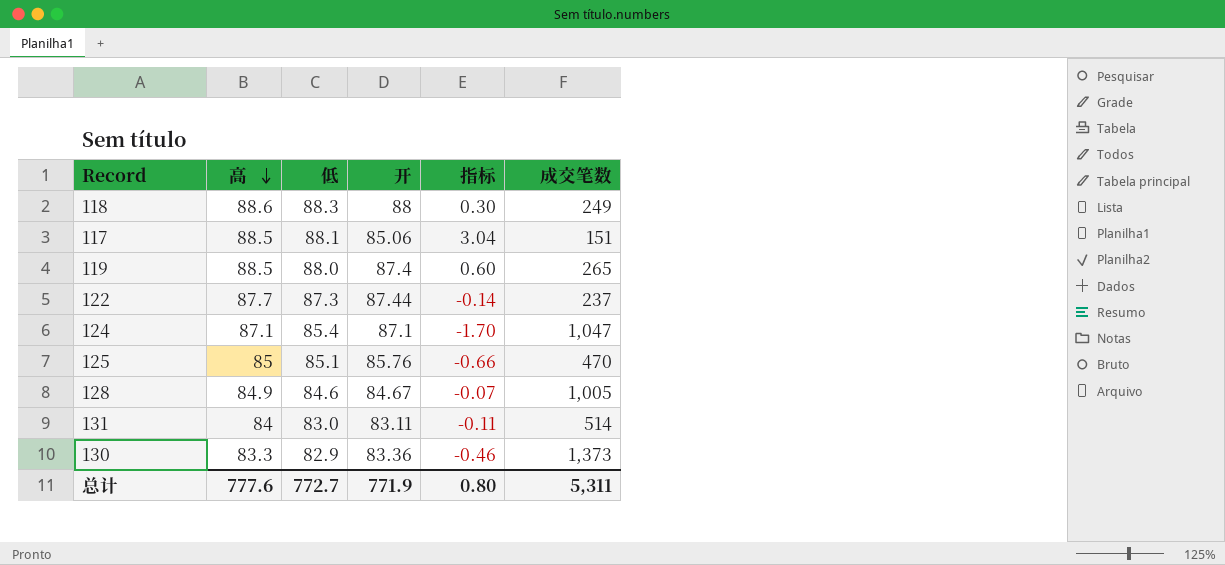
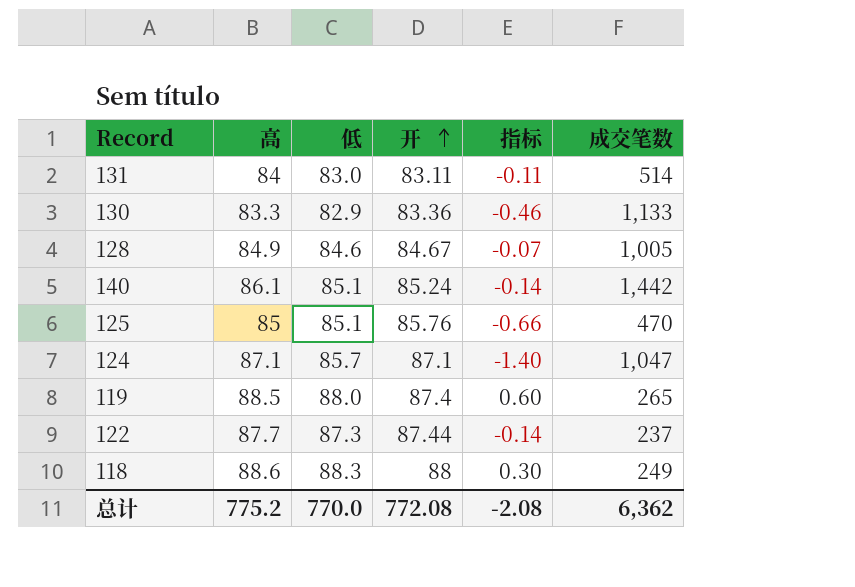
row order: 高 descending -> 开 ascending
row 117: 88.5 | 88.1 | 85.06 | 3.04 | 151 -> none
130 | 成交笔数: 1,373 -> 1,133
row 140: none -> 86.1 | 85.1 | 85.24 | -0.14 | 1,442
124 | 低: 85.4 -> 85.7
124 | 指标: -1.70 -> -1.40
总计 | 高: 777.6 -> 775.2
总计 | 低: 772.7 -> 770.0
总计 | 开: 771.9 -> 772.08
总计 | 指标: 0.80 -> -2.08
总计 | 成交笔数: 5,311 -> 6,362

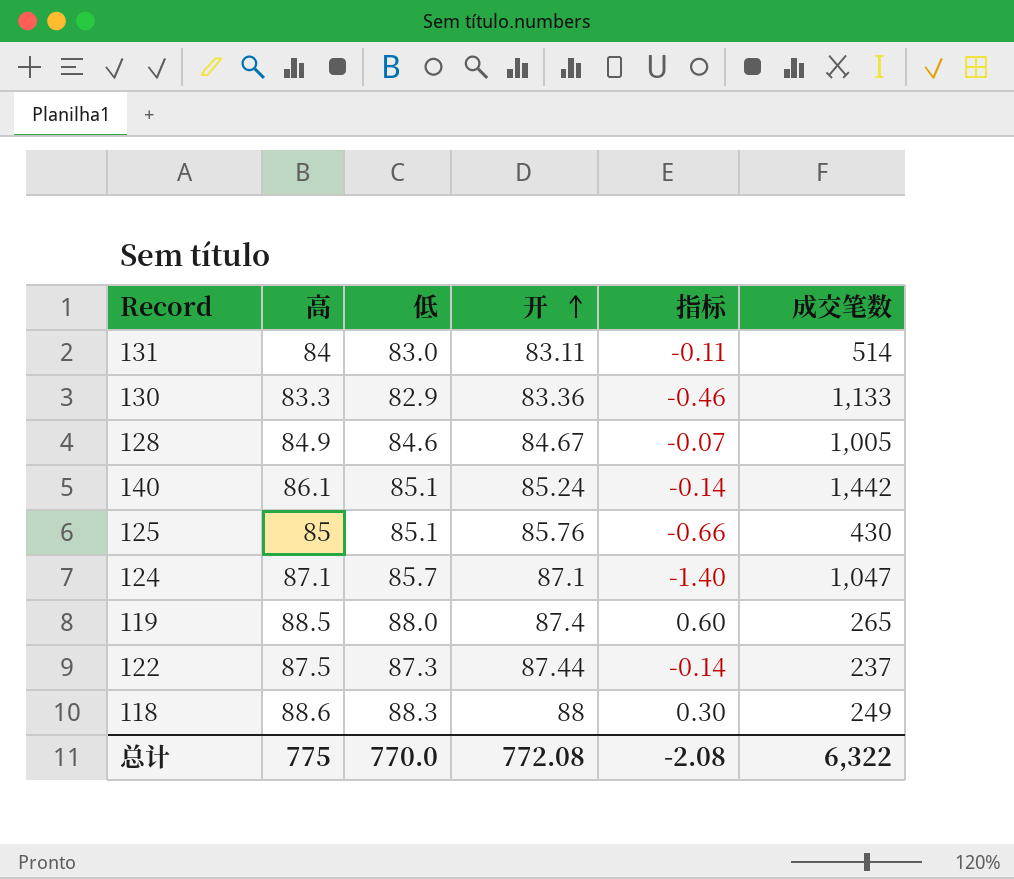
125 | 成交笔数: 470 -> 430
122 | 高: 87.7 -> 87.5
总计 | 高: 775.2 -> 775
总计 | 成交笔数: 6,362 -> 6,322

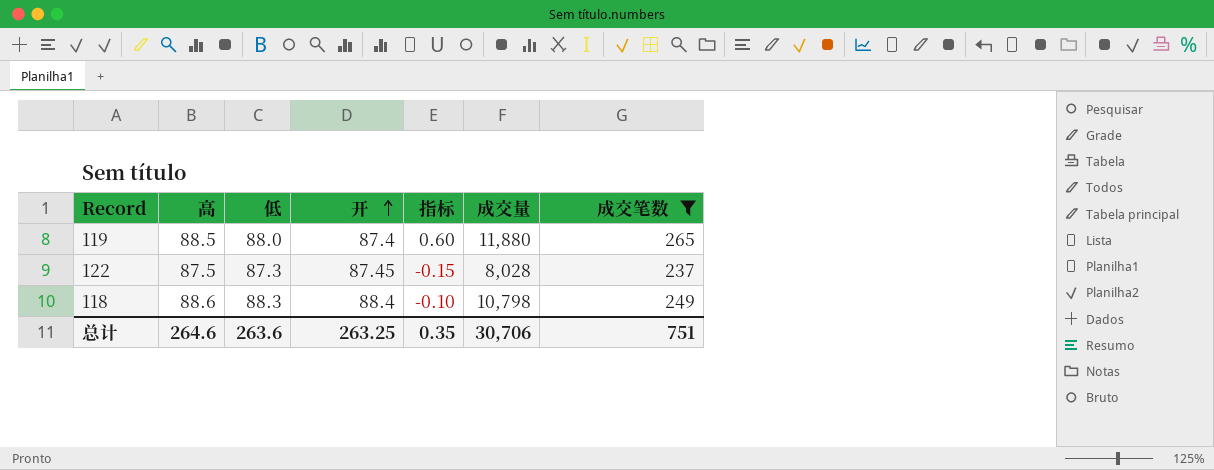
filter: none -> 成交笔数 <= 265
column 成交量 | position: none -> 6
122 | 开: 87.44 -> 87.45
122 | 指标: -0.14 -> -0.15
118 | 开: 88 -> 88.4
118 | 指标: 0.30 -> -0.10
总计 | 高: 775 -> 264.6
总计 | 低: 770.0 -> 263.6
总计 | 开: 772.08 -> 263.25
总计 | 指标: -2.08 -> 0.35
总计 | 成交笔数: 6,322 -> 751

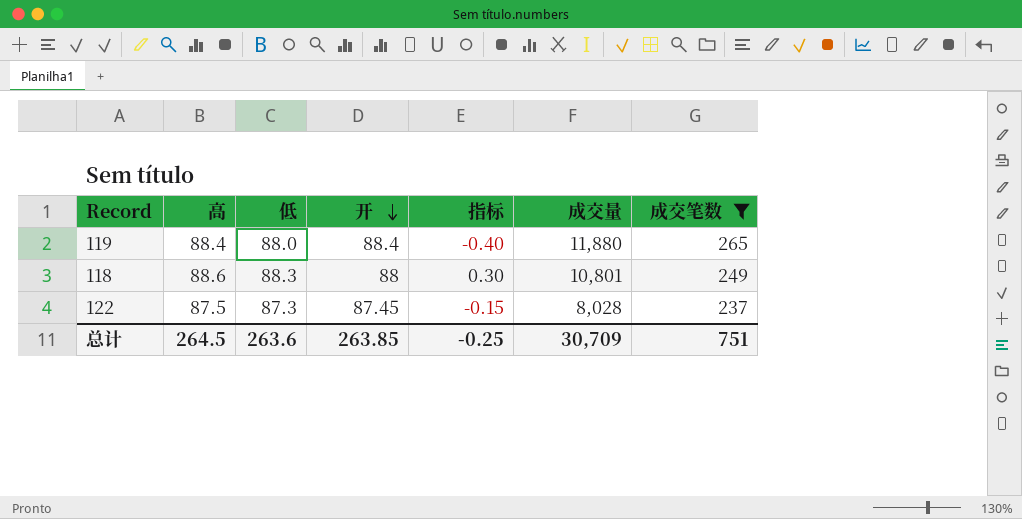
row order: 开 ascending -> 开 descending
119 | 高: 88.5 -> 88.4
119 | 开: 87.4 -> 88.4
119 | 指标: 0.60 -> -0.40
118 | 开: 88.4 -> 88
118 | 指标: -0.10 -> 0.30
118 | 成交量: 10,798 -> 10,801
总计 | 高: 264.6 -> 264.5
总计 | 开: 263.25 -> 263.85
总计 | 指标: 0.35 -> -0.25
总计 | 成交量: 30,706 -> 30,709

